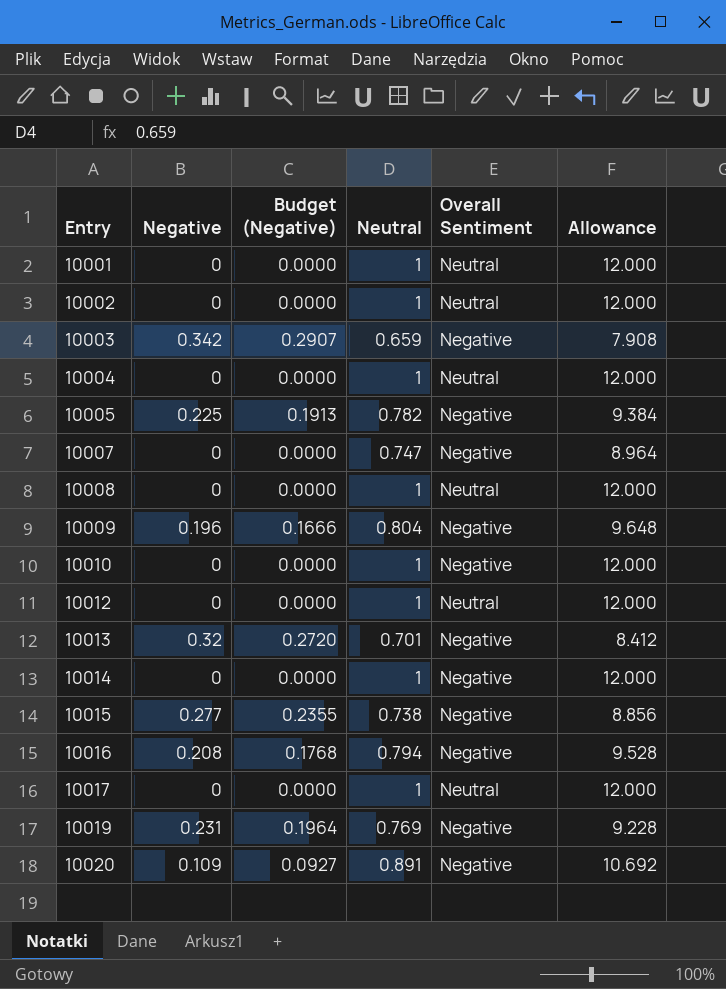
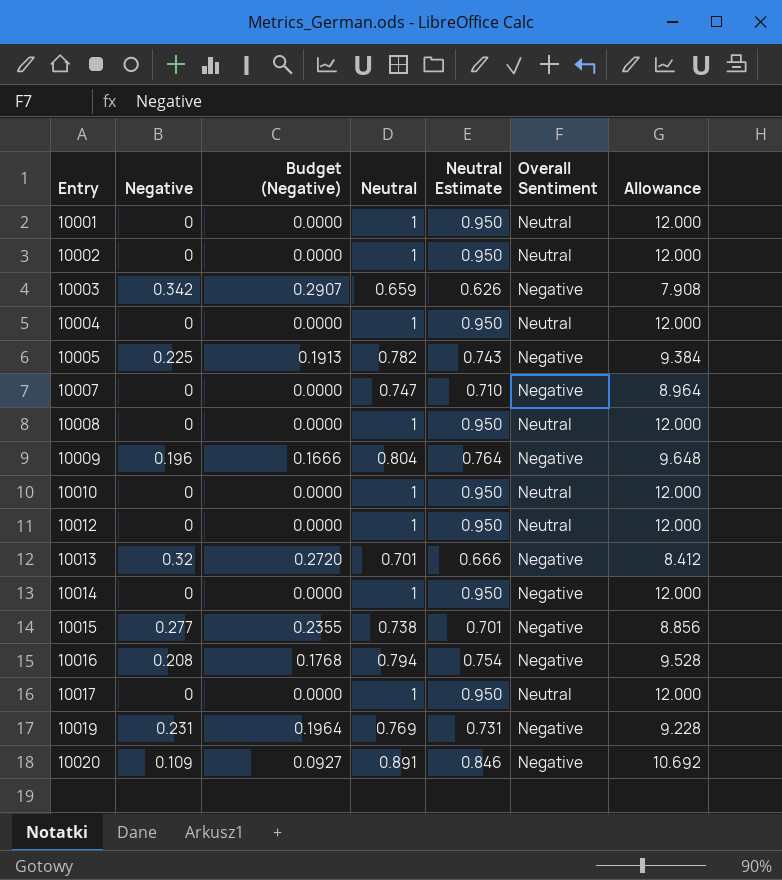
column Neutral Estimate | formula: none -> [Neutral] * 0.95
10010 | Overall Sentiment: Negative -> Neutral

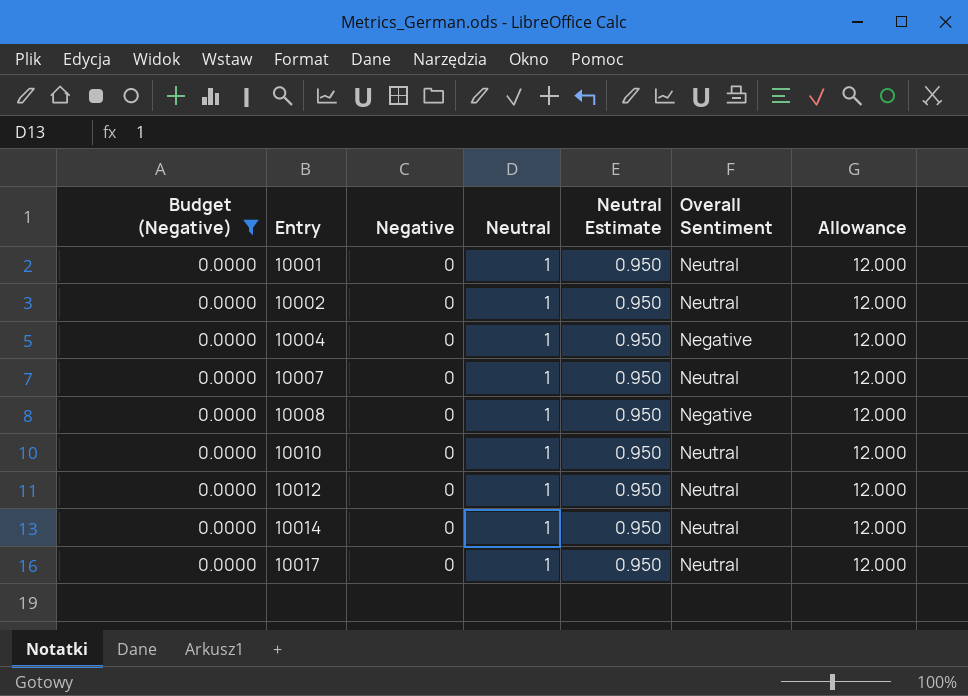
filter: none -> Budget (Negative) = 0.0000
column Budget (Negative) | position: 3 -> 1
10004 | Overall Sentiment: Neutral -> Negative
10007 | Neutral: 0.747 -> 1
10007 | Neutral Estimate: 0.710 -> 0.950
10007 | Overall Sentiment: Negative -> Neutral
10007 | Allowance: 8.964 -> 12.000
10008 | Overall Sentiment: Neutral -> Negative
10014 | Overall Sentiment: Negative -> Neutral

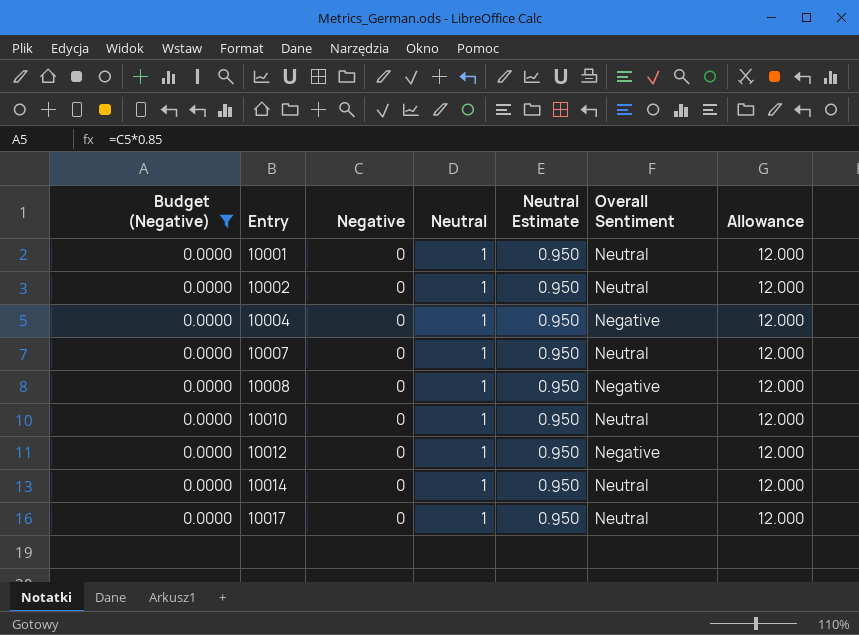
10012 | Overall Sentiment: Neutral -> Negative

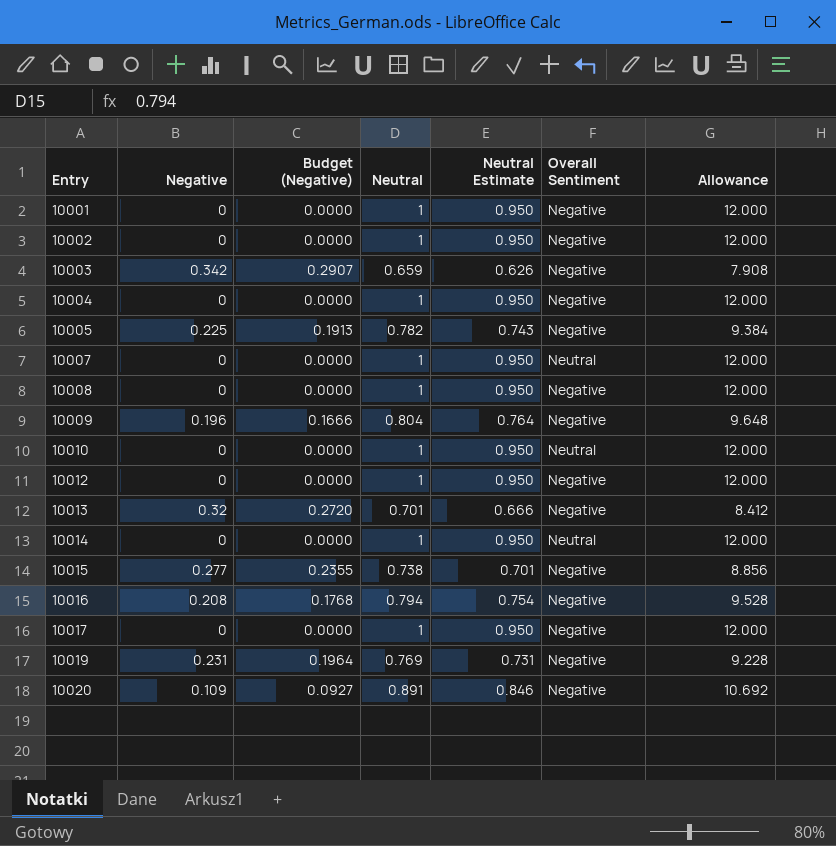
filter: Budget (Negative) = 0.0000 -> none
column Budget (Negative) | position: 1 -> 3
10001 | Overall Sentiment: Neutral -> Negative
10002 | Overall Sentiment: Neutral -> Negative
10017 | Overall Sentiment: Neutral -> Negative

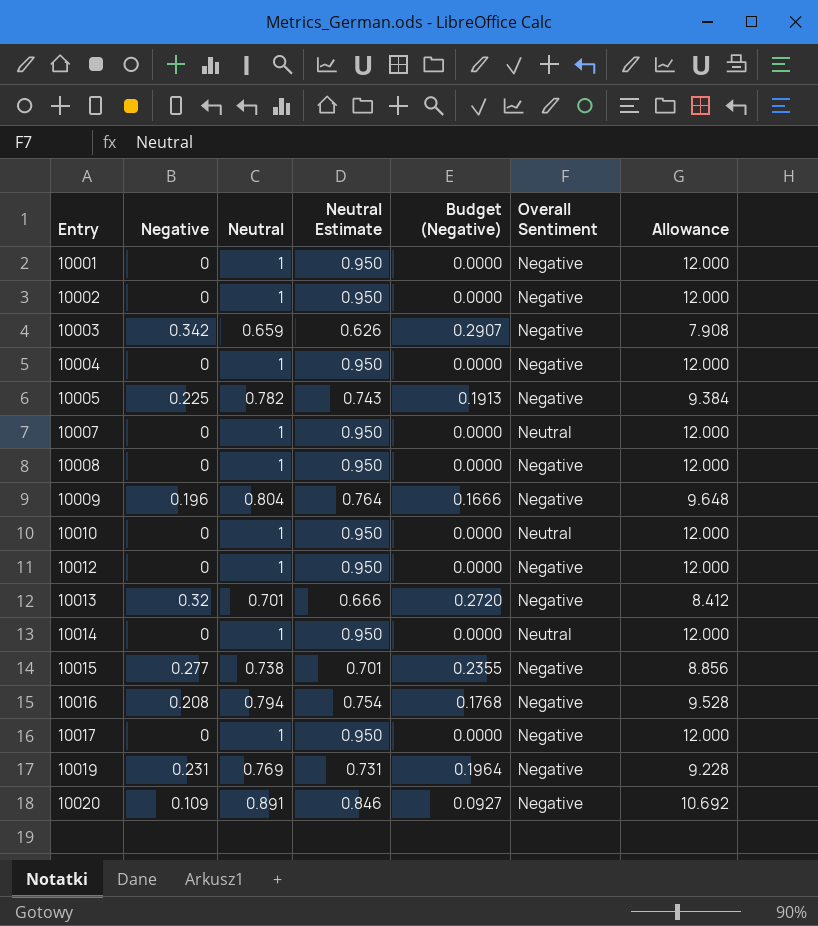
column Budget (Negative) | position: 3 -> 5

